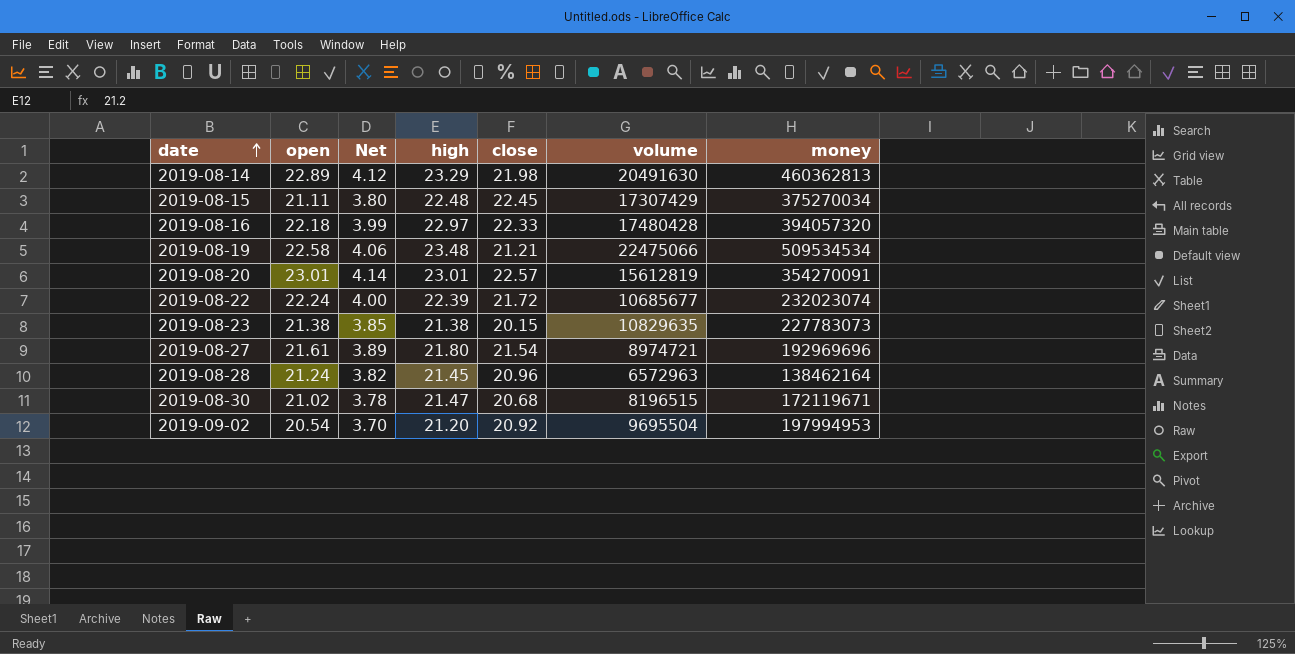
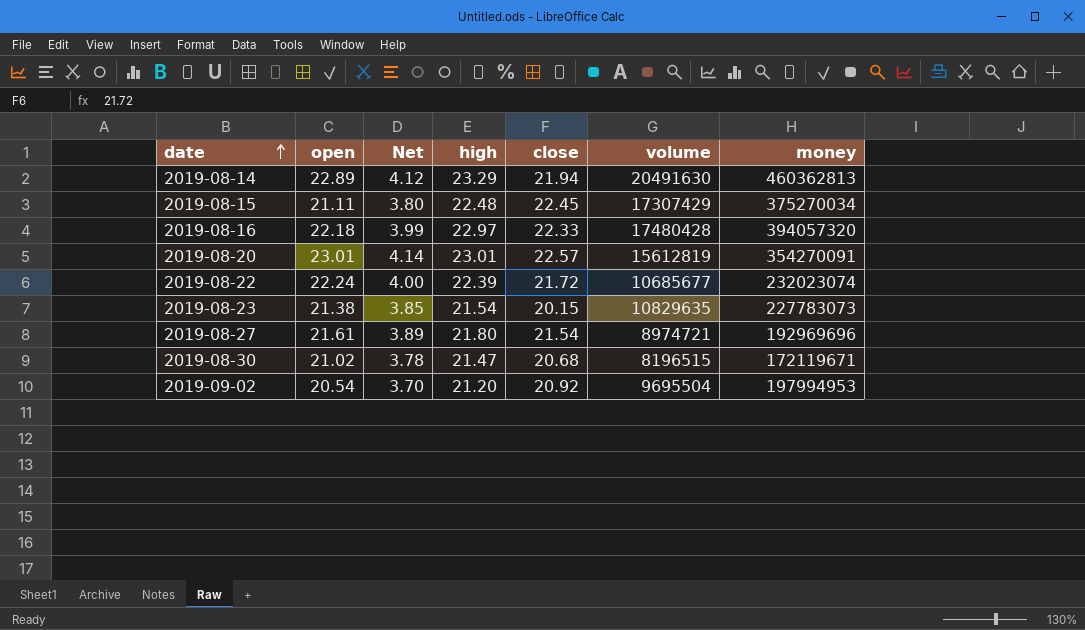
row 2019-08-19: 22.58 | 4.06 | 23.48 | 21.21 | 22475066 | 509534534 -> none
row 2019-08-28: 21.24 | 3.82 | 21.45 | 20.96 | 6572963 | 138462164 -> none
2019-08-14 | close: 21.98 -> 21.94
2019-08-23 | high: 21.38 -> 21.54

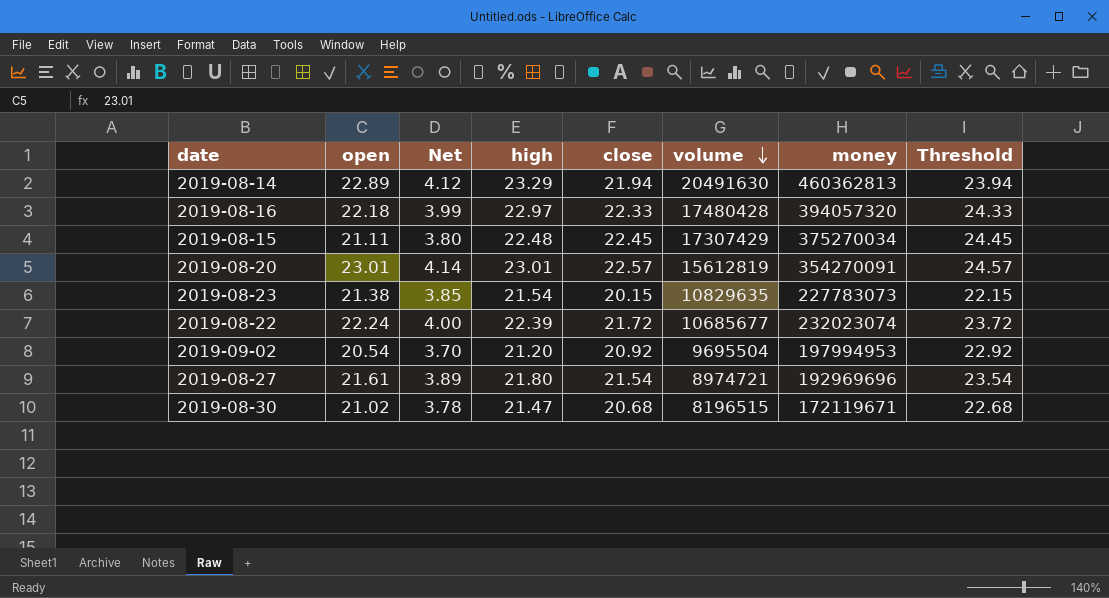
row order: date ascending -> volume descending
column Threshold | formula: none -> [close] + 2

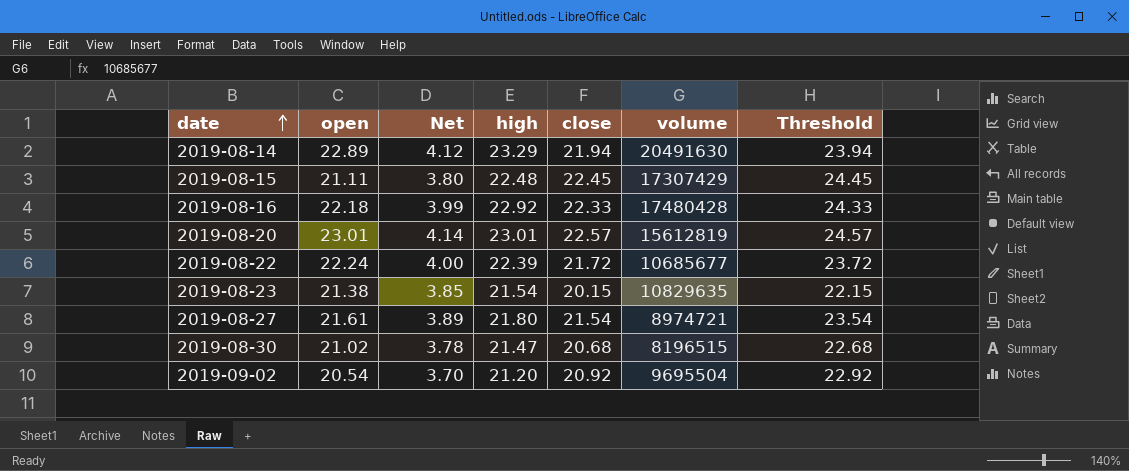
row order: volume descending -> date ascending
column money | position: 7 -> none
2019-08-16 | high: 22.97 -> 22.92

